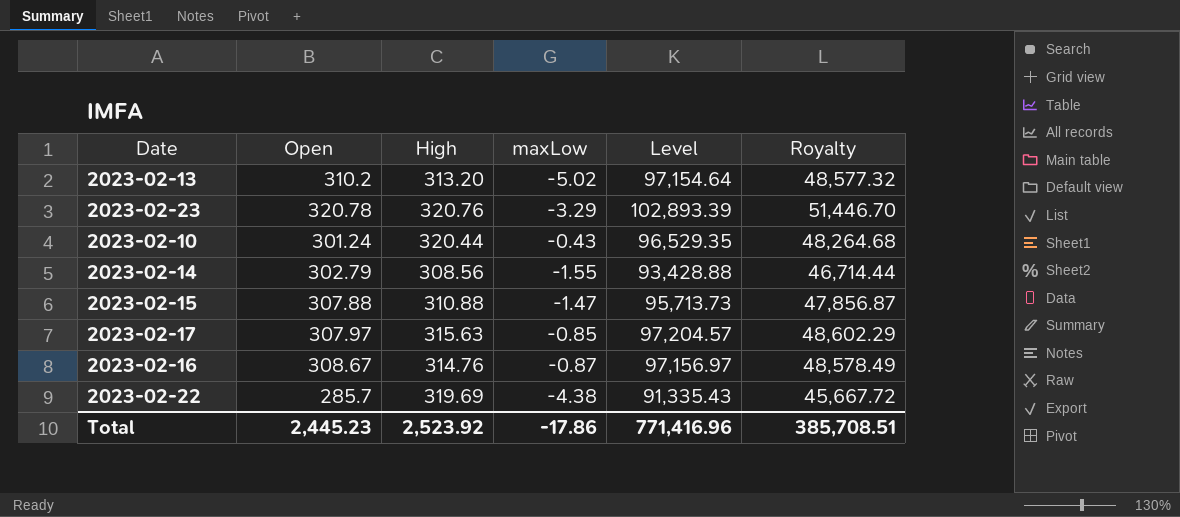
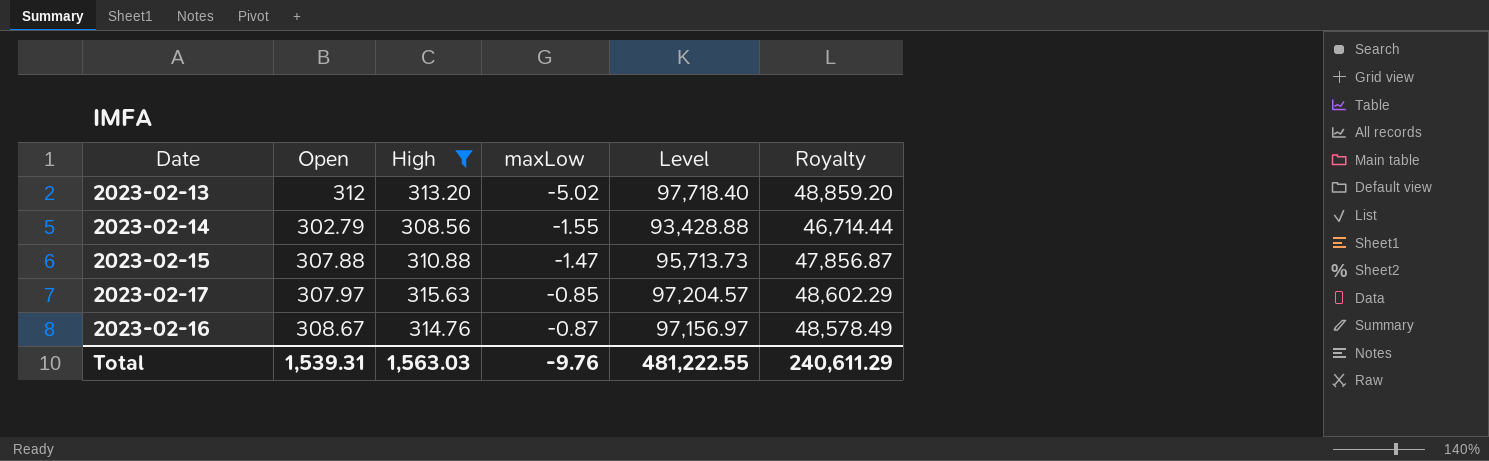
filter: none -> High <= 315.63
2023-02-13 | Open: 310.2 -> 312
2023-02-13 | Level: 97,154.64 -> 97,718.40
2023-02-13 | Royalty: 48,577.32 -> 48,859.20
Total | Open: 2,445.23 -> 1,539.31
Total | High: 2,523.92 -> 1,563.03
Total | maxLow: -17.86 -> -9.76
Total | Level: 771,416.96 -> 481,222.55
Total | Royalty: 385,708.51 -> 240,611.29

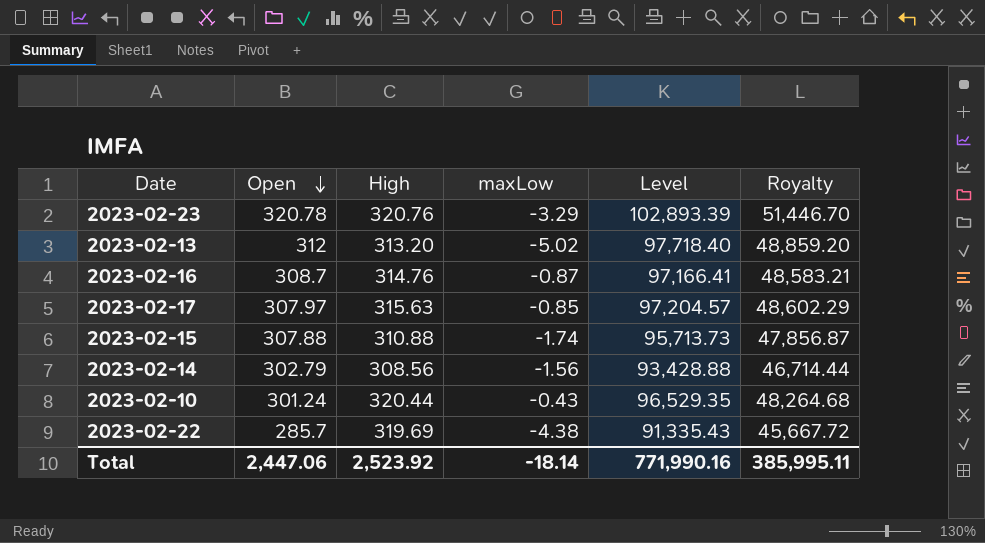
filter: High <= 315.63 -> none
row order: none -> Open descending
2023-02-16 | Open: 308.67 -> 308.7
2023-02-16 | Level: 97,156.97 -> 97,166.41
2023-02-16 | Royalty: 48,578.49 -> 48,583.21
2023-02-15 | maxLow: -1.47 -> -1.74
2023-02-14 | maxLow: -1.55 -> -1.56
Total | Open: 1,539.31 -> 2,447.06
Total | High: 1,563.03 -> 2,523.92
Total | maxLow: -9.76 -> -18.14
Total | Level: 481,222.55 -> 771,990.16
Total | Royalty: 240,611.29 -> 385,995.11

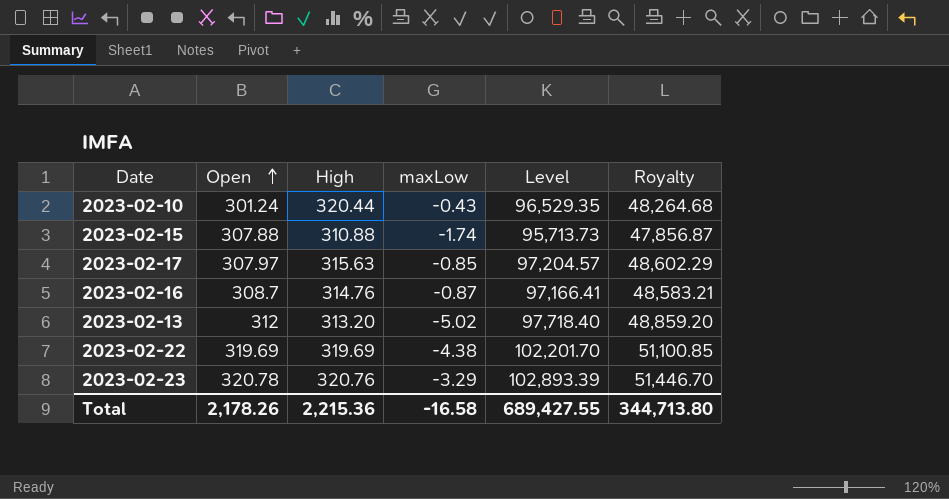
row order: Open descending -> Open ascending
row 2023-02-14: 302.79 | 308.56 | -1.56 | 93,428.88 | 46,714.44 -> none
2023-02-22 | Open: 285.7 -> 319.69
2023-02-22 | Level: 91,335.43 -> 102,201.70
2023-02-22 | Royalty: 45,667.72 -> 51,100.85
Total | Open: 2,447.06 -> 2,178.26
Total | High: 2,523.92 -> 2,215.36
Total | maxLow: -18.14 -> -16.58
Total | Level: 771,990.16 -> 689,427.55
Total | Royalty: 385,995.11 -> 344,713.80

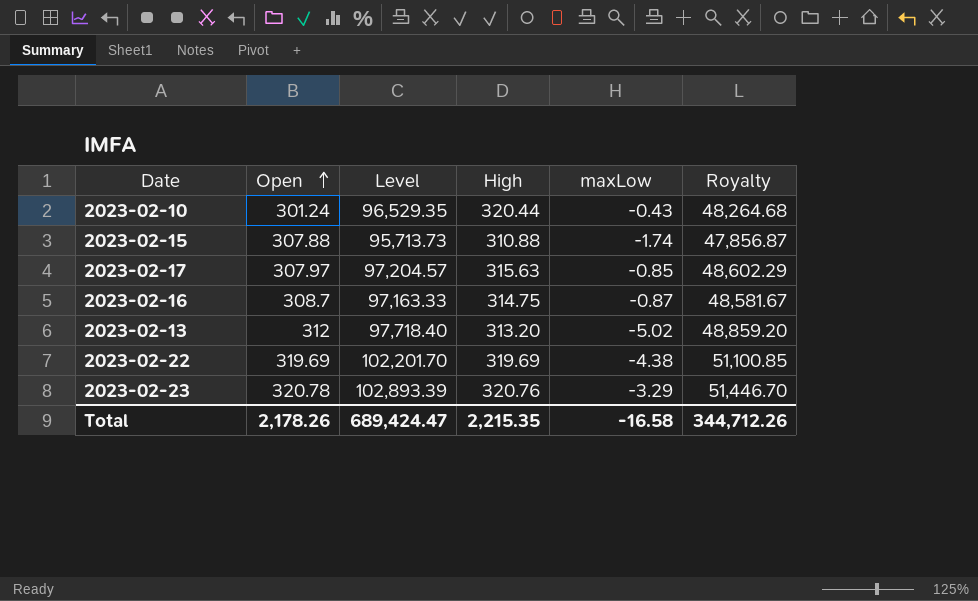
column Level | position: 5 -> 3
2023-02-16 | Level: 97,166.41 -> 97,163.33
2023-02-16 | High: 314.76 -> 314.75
2023-02-16 | Royalty: 48,583.21 -> 48,581.67
Total | Level: 689,427.55 -> 689,424.47
Total | High: 2,215.36 -> 2,215.35
Total | Royalty: 344,713.80 -> 344,712.26

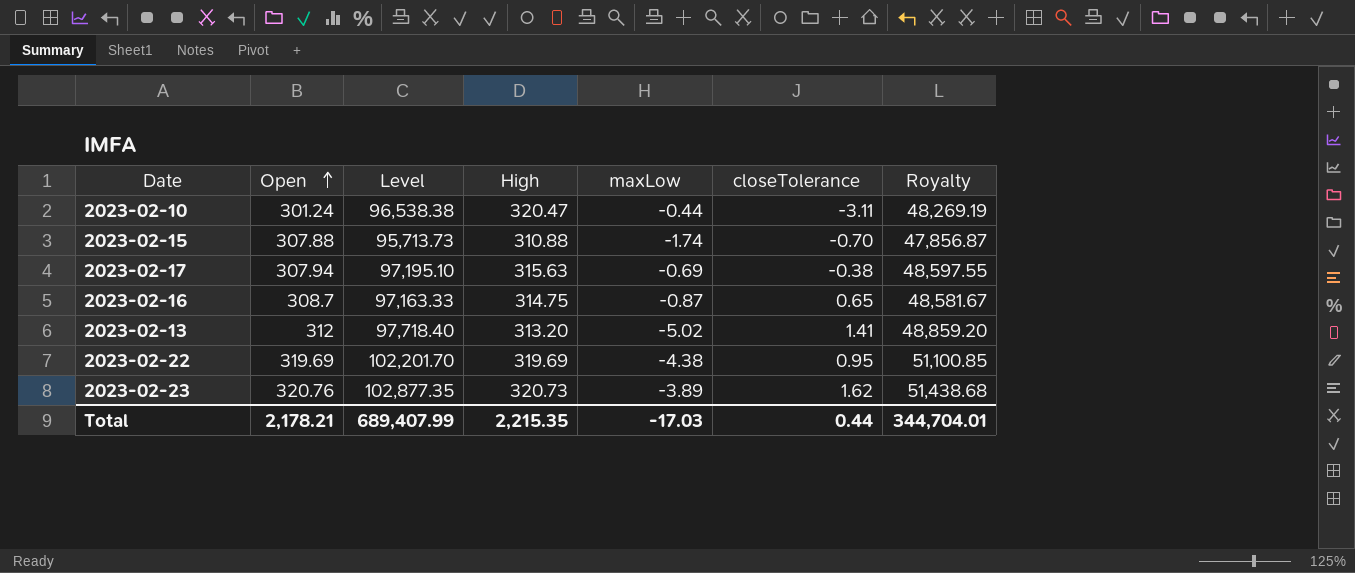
column closeTolerance | position: none -> 6
2023-02-10 | Level: 96,529.35 -> 96,538.38
2023-02-10 | High: 320.44 -> 320.47
2023-02-10 | maxLow: -0.43 -> -0.44
2023-02-10 | Royalty: 48,264.68 -> 48,269.19
2023-02-17 | Open: 307.97 -> 307.94
2023-02-17 | Level: 97,204.57 -> 97,195.10
2023-02-17 | maxLow: -0.85 -> -0.69
2023-02-17 | Royalty: 48,602.29 -> 48,597.55
2023-02-23 | Open: 320.78 -> 320.76
2023-02-23 | Level: 102,893.39 -> 102,877.35
2023-02-23 | High: 320.76 -> 320.73
2023-02-23 | maxLow: -3.29 -> -3.89
2023-02-23 | Royalty: 51,446.70 -> 51,438.68
Total | Open: 2,178.26 -> 2,178.21
Total | Level: 689,424.47 -> 689,407.99
Total | maxLow: -16.58 -> -17.03
Total | Royalty: 344,712.26 -> 344,704.01

